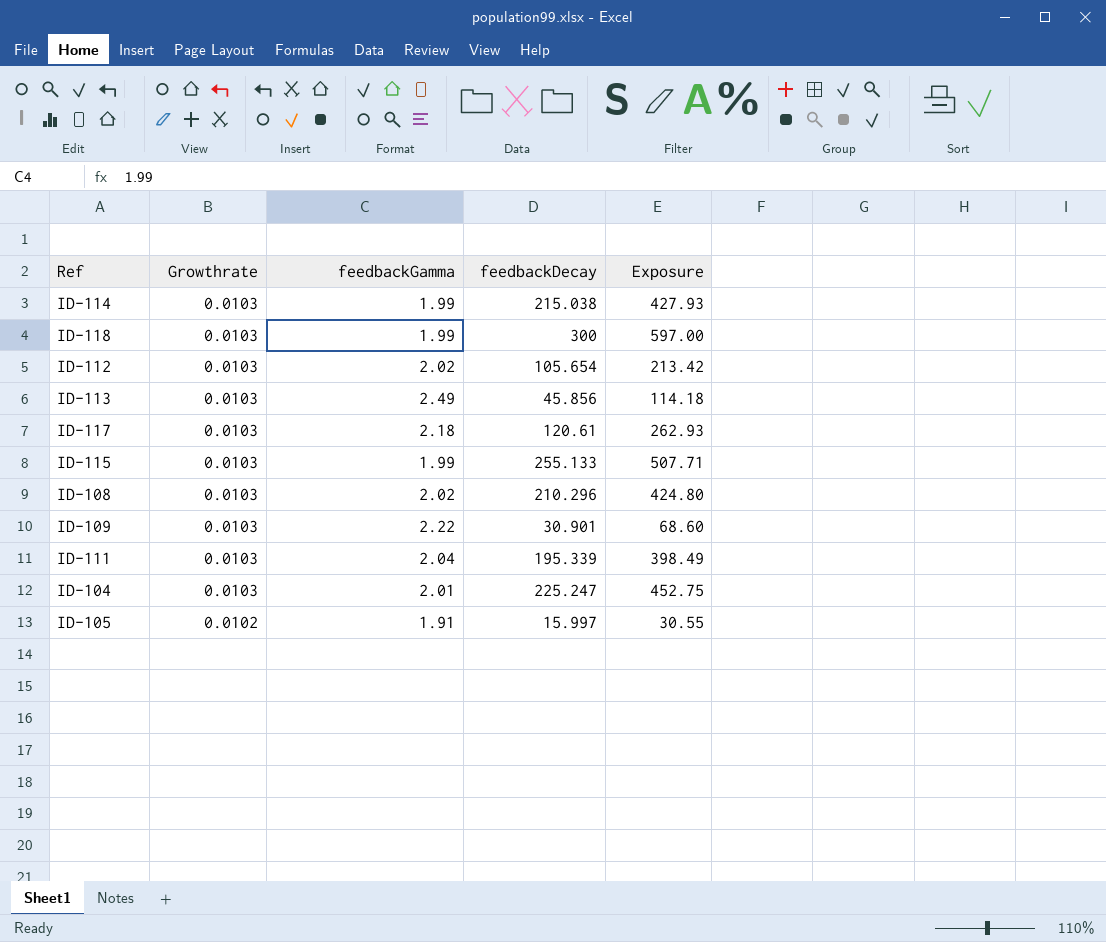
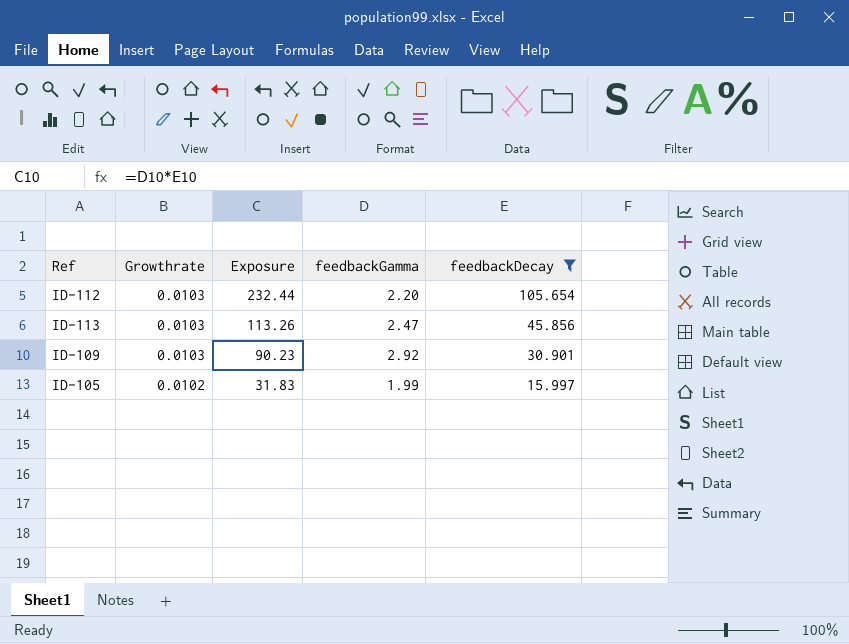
filter: none -> feedbackDecay <= 105.654
column Exposure | position: 5 -> 3
ID-112 | Exposure: 213.42 -> 232.44
ID-112 | feedbackGamma: 2.02 -> 2.20
ID-113 | Exposure: 114.18 -> 113.26
ID-113 | feedbackGamma: 2.49 -> 2.47
ID-109 | Exposure: 68.60 -> 90.23
ID-109 | feedbackGamma: 2.22 -> 2.92
ID-105 | Exposure: 30.55 -> 31.83
ID-105 | feedbackGamma: 1.91 -> 1.99

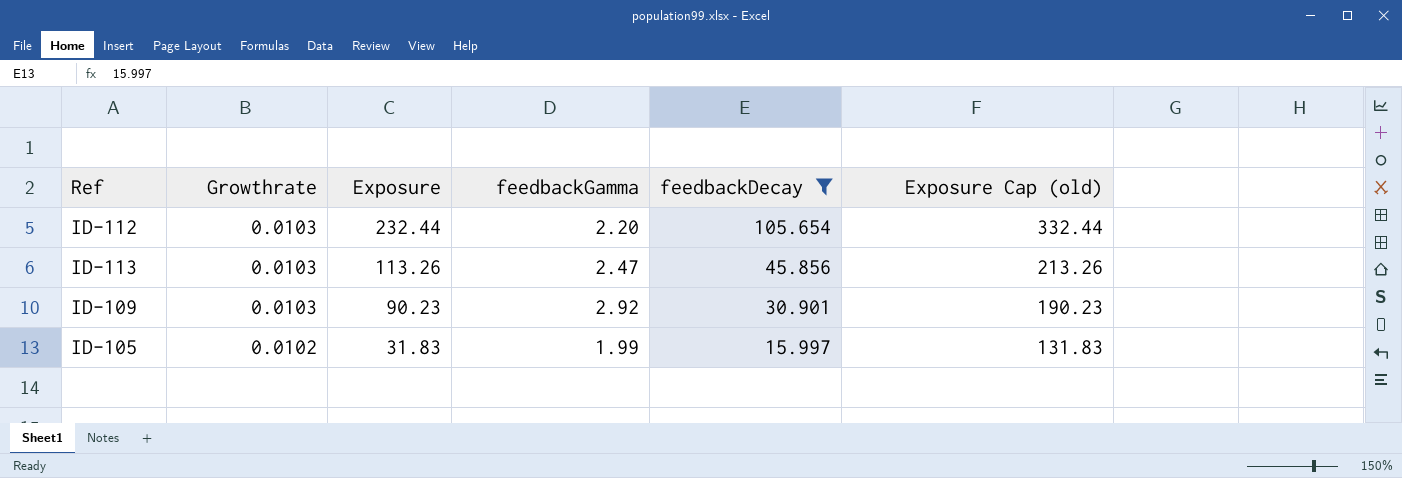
column Exposure Cap (old) | formula: none -> [Exposure] + 100

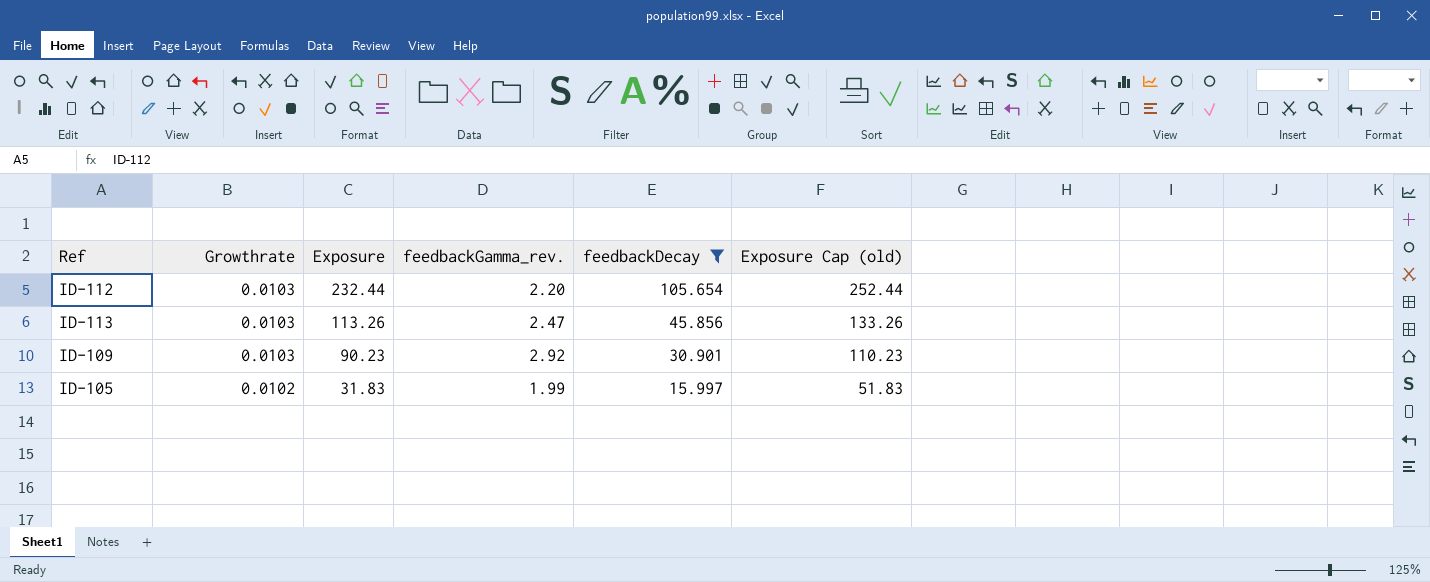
column name: feedbackGamma -> feedbackGamma_rev.
column Exposure Cap (old) | formula: [Exposure] + 100 -> [Exposure] + 20

